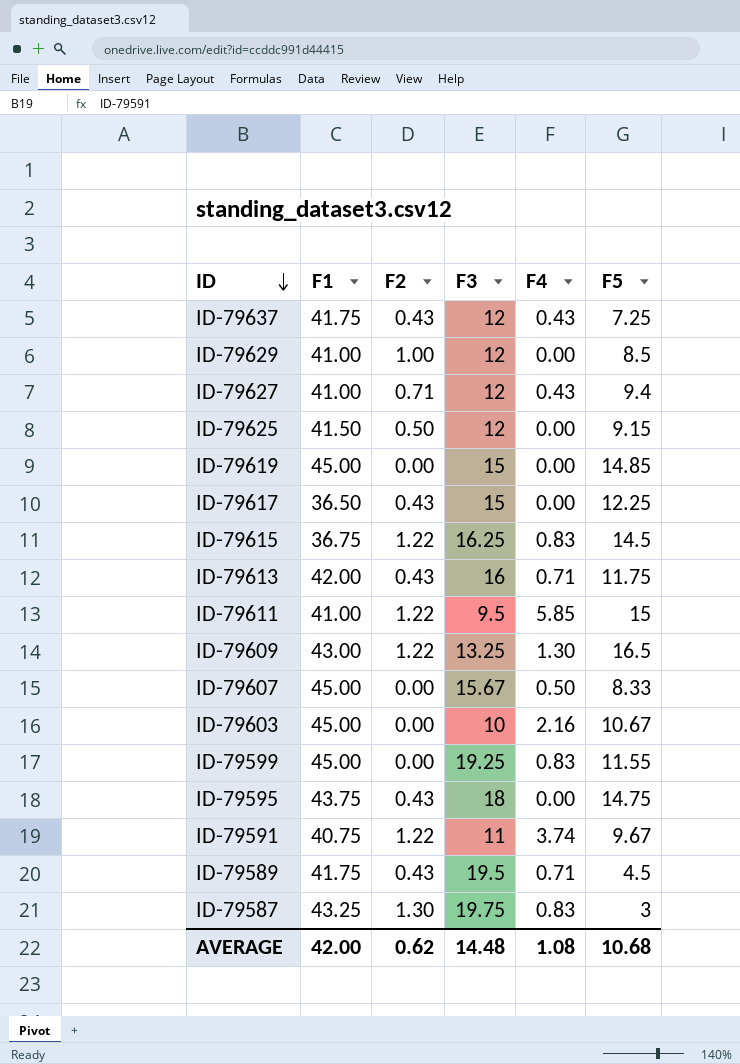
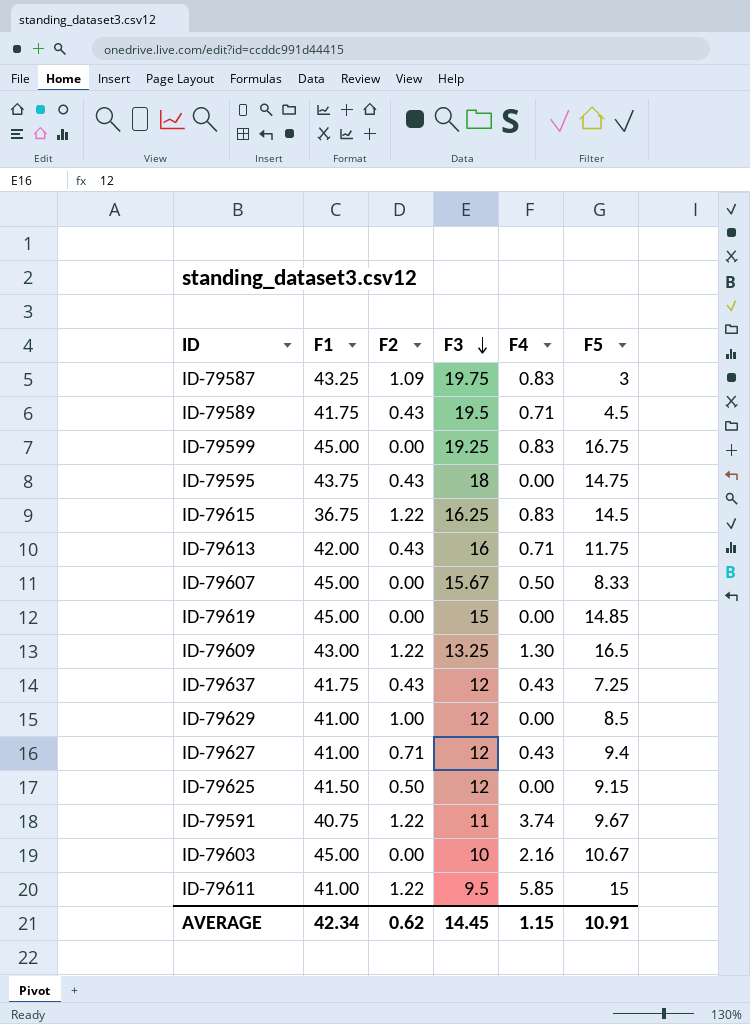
row order: ID descending -> F3 descending
row ID-79617: 36.50 | 0.43 | 15 | 0.00 | 12.25 -> none
ID-79587 | F2: 1.30 -> 1.09
ID-79599 | F5: 11.55 -> 16.75
AVERAGE | F1: 42.00 -> 42.34
AVERAGE | F3: 14.48 -> 14.45
AVERAGE | F4: 1.08 -> 1.15
AVERAGE | F5: 10.68 -> 10.91

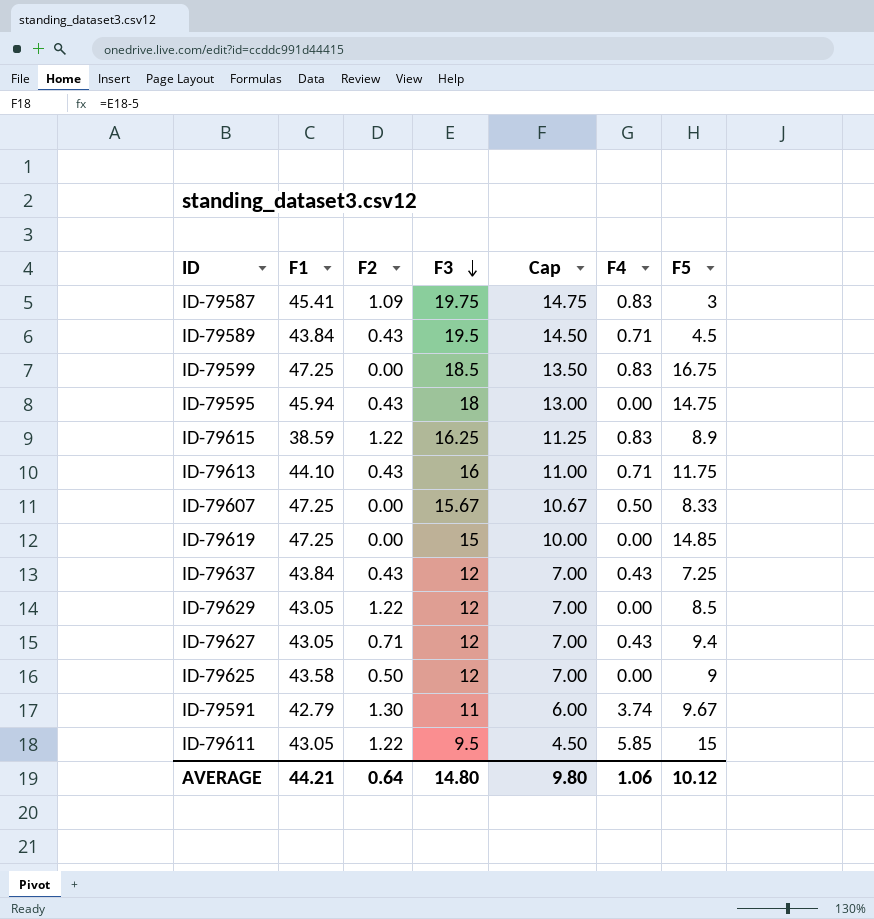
column Cap | formula: none -> [F3] - 5
row ID-79609: 43.00 | 1.22 | 13.25 | 1.30 | 16.5 -> none
row ID-79603: 45.00 | 0.00 | 10 | 2.16 | 10.67 -> none
ID-79587 | F1: 43.25 -> 45.41
ID-79589 | F1: 41.75 -> 43.84
ID-79599 | F1: 45.00 -> 47.25
ID-79599 | F3: 19.25 -> 18.5
ID-79595 | F1: 43.75 -> 45.94
ID-79615 | F1: 36.75 -> 38.59
ID-79615 | F5: 14.5 -> 8.9
ID-79613 | F1: 42.00 -> 44.10
ID-79607 | F1: 45.00 -> 47.25
ID-79619 | F1: 45.00 -> 47.25
ID-79637 | F1: 41.75 -> 43.84
ID-79629 | F1: 41.00 -> 43.05
ID-79629 | F2: 1.00 -> 1.22
ID-79627 | F1: 41.00 -> 43.05
ID-79625 | F1: 41.50 -> 43.58
ID-79625 | F5: 9.15 -> 9
ID-79591 | F1: 40.75 -> 42.79
ID-79591 | F2: 1.22 -> 1.30
ID-79611 | F1: 41.00 -> 43.05
AVERAGE | F1: 42.34 -> 44.21
AVERAGE | F2: 0.62 -> 0.64
AVERAGE | F3: 14.45 -> 14.80
AVERAGE | F4: 1.15 -> 1.06
AVERAGE | F5: 10.91 -> 10.12

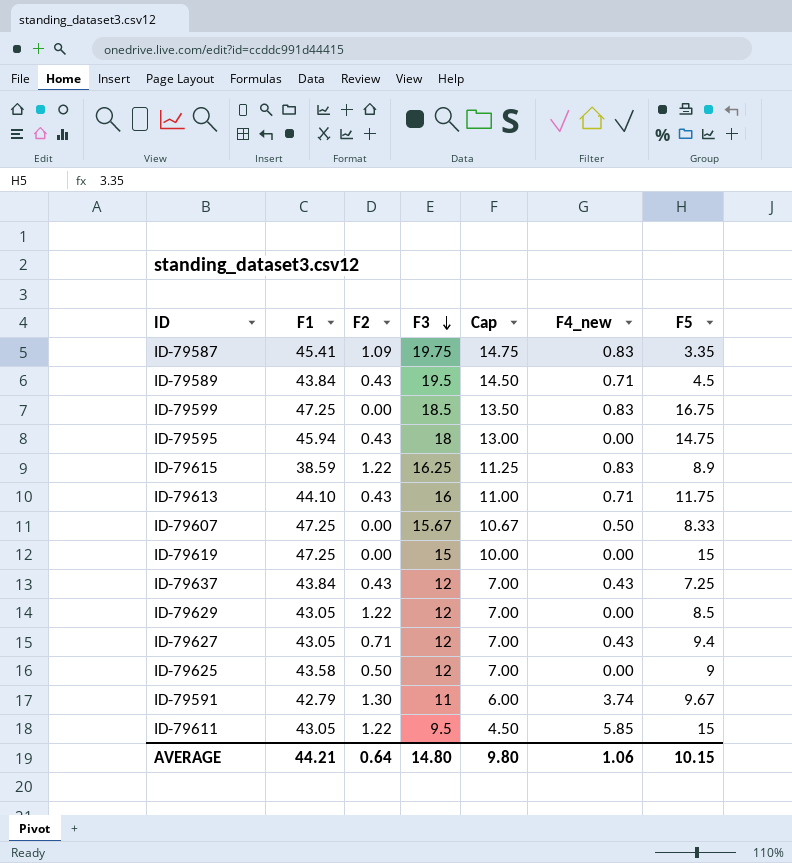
column name: F4 -> F4_new
ID-79587 | F5: 3 -> 3.35
ID-79619 | F5: 14.85 -> 15
AVERAGE | F5: 10.12 -> 10.15

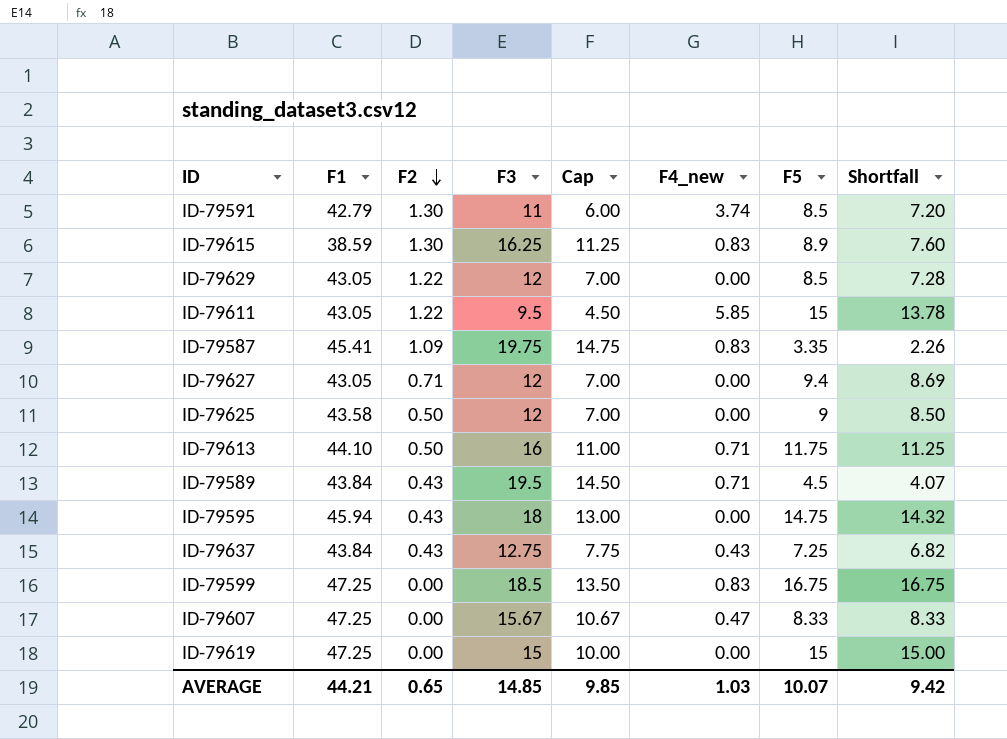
row order: F3 descending -> F2 descending
column Shortfall | formula: none -> [F5] - [F2]
ID-79591 | F5: 9.67 -> 8.5
ID-79615 | F2: 1.22 -> 1.30
ID-79627 | F4_new: 0.43 -> 0.00
ID-79613 | F2: 0.43 -> 0.50
ID-79637 | F3: 12 -> 12.75
ID-79637 | Cap: 7.00 -> 7.75
ID-79607 | F4_new: 0.50 -> 0.47
AVERAGE | F2: 0.64 -> 0.65
AVERAGE | F3: 14.80 -> 14.85
AVERAGE | Cap: 9.80 -> 9.85
AVERAGE | F4_new: 1.06 -> 1.03
AVERAGE | F5: 10.15 -> 10.07

